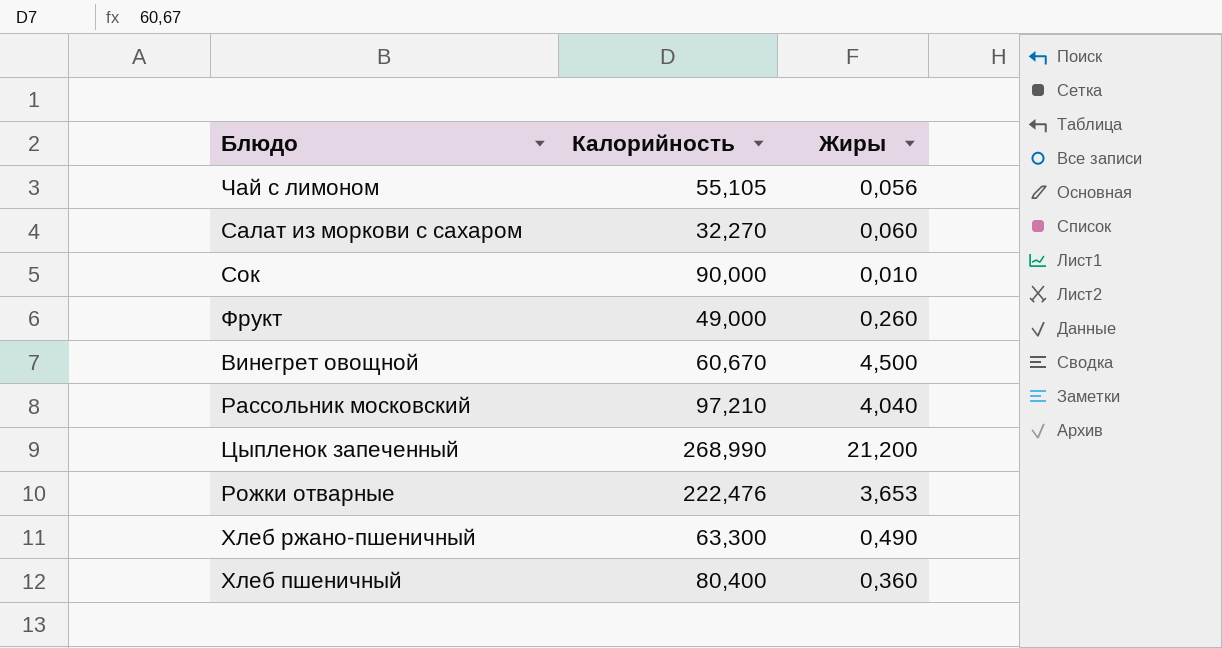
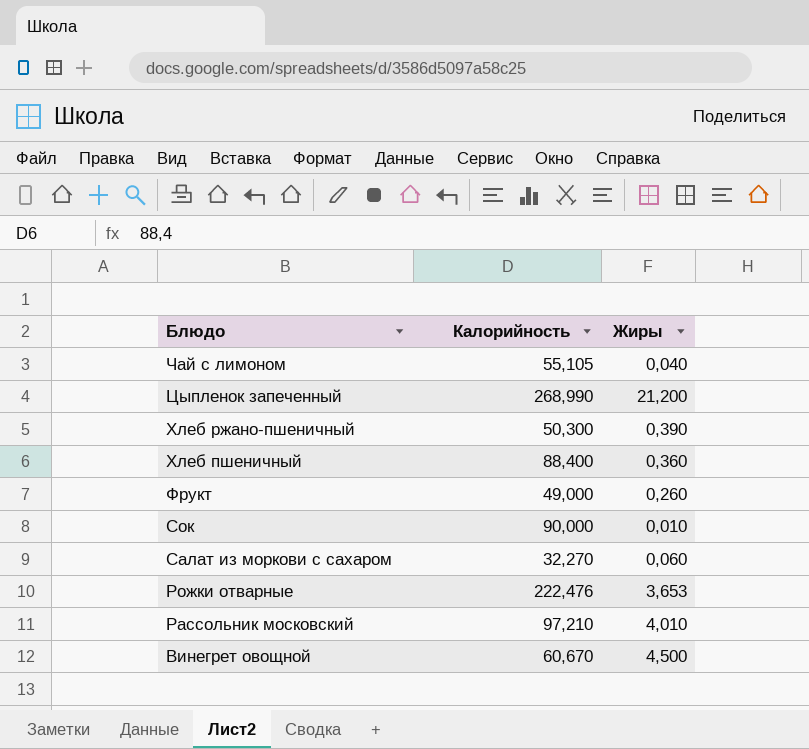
row order: none -> Блюдо descending
Чай с лимоном | Жиры: 0,056 -> 0,040
Хлеб ржано-пшеничный | Калорийность: 63,300 -> 50,300
Хлеб ржано-пшеничный | Жиры: 0,490 -> 0,390
Хлеб пшеничный | Калорийность: 80,400 -> 88,400
Рассольник московский | Жиры: 4,040 -> 4,010

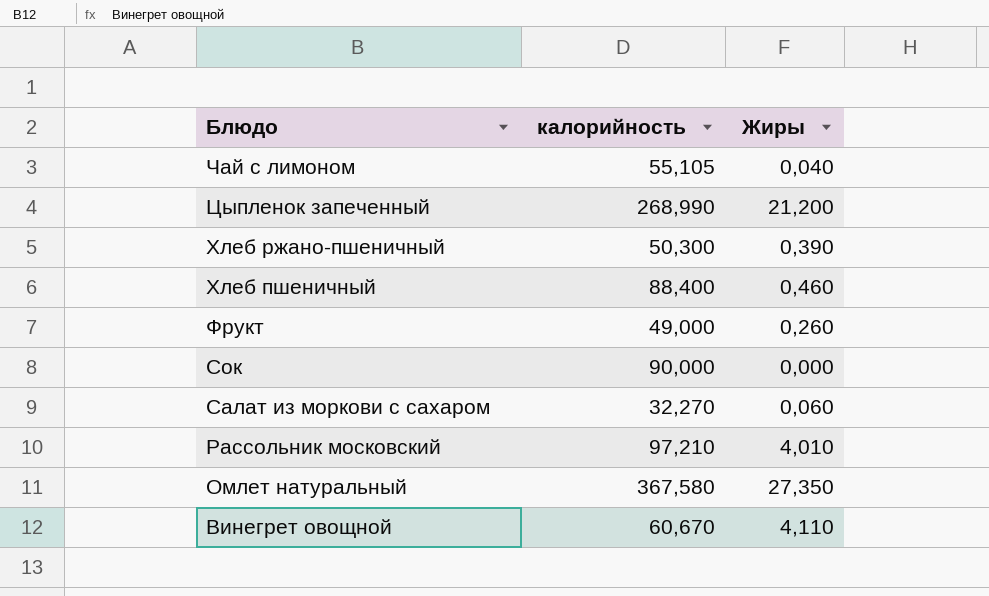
column name: Калорийность -> калорийность
row Рожки отварные: 222,476 | 3,653 -> none
Хлеб пшеничный | Жиры: 0,360 -> 0,460
Сок | Жиры: 0,010 -> 0,000
row Омлет натуральный: none -> 367,580 | 27,350
Винегрет овощной | Жиры: 4,500 -> 4,110

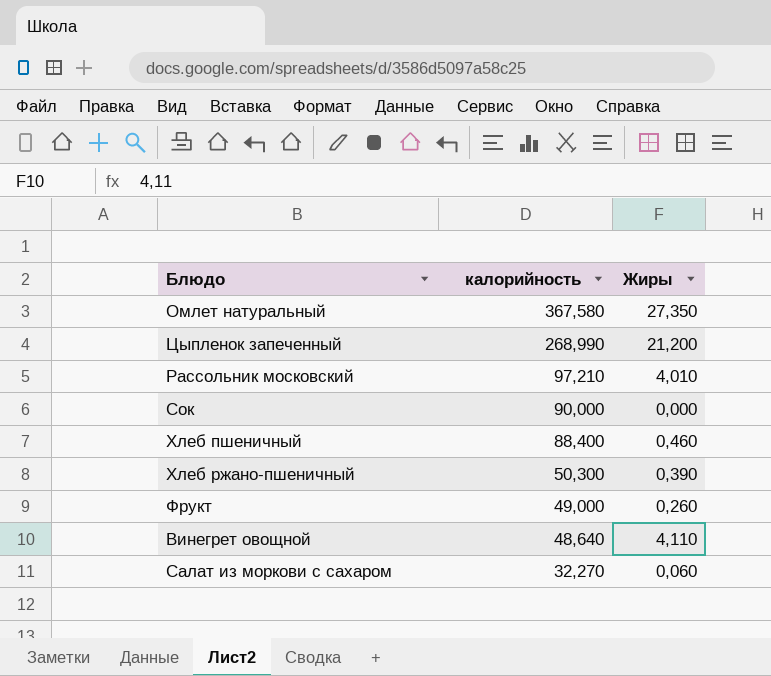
row order: Блюдо descending -> калорийность descending
row Чай с лимоном: 55,105 | 0,040 -> none
Винегрет овощной | калорийность: 60,670 -> 48,640

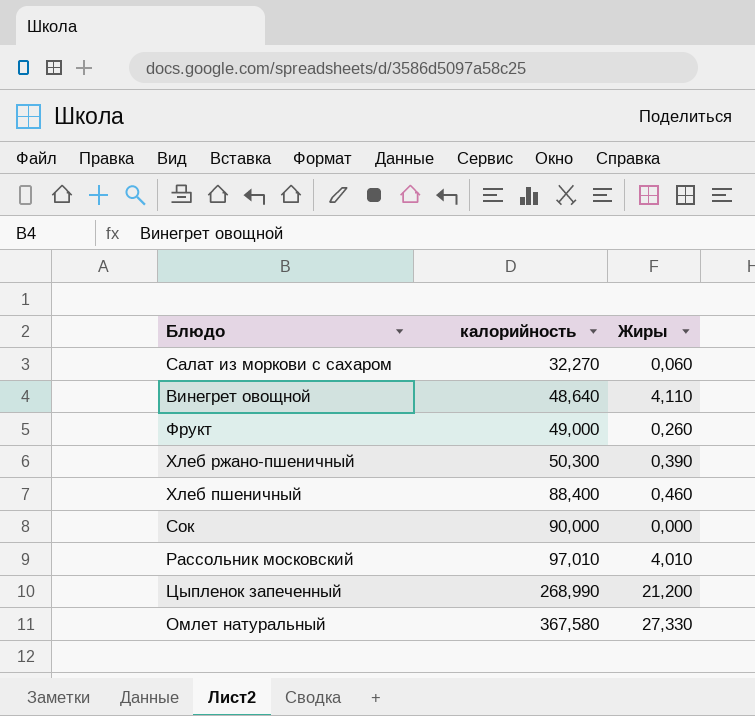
row order: калорийность descending -> калорийность ascending
Рассольник московский | калорийность: 97,210 -> 97,010
Омлет натуральный | Жиры: 27,350 -> 27,330

